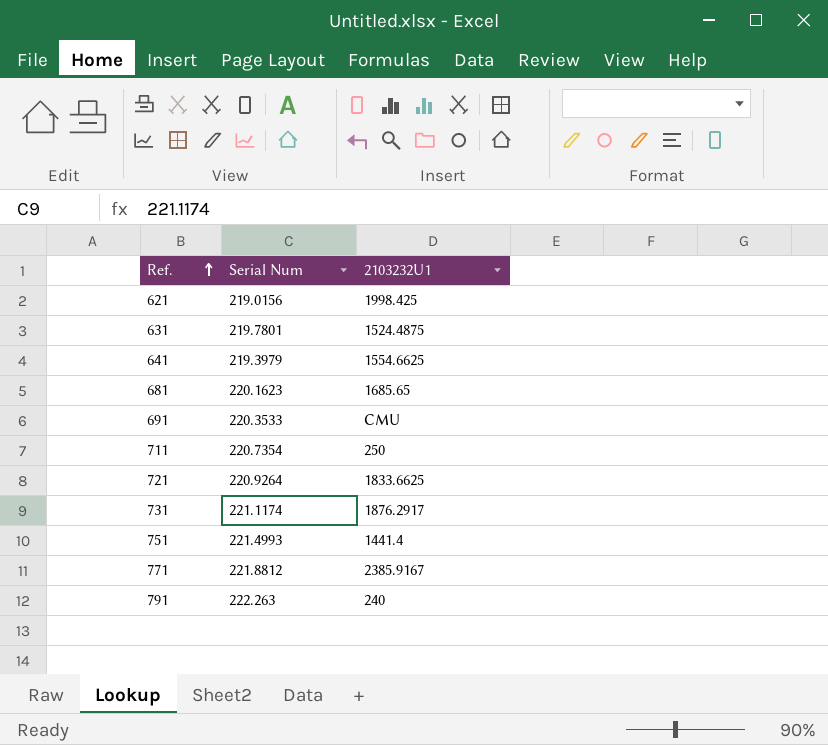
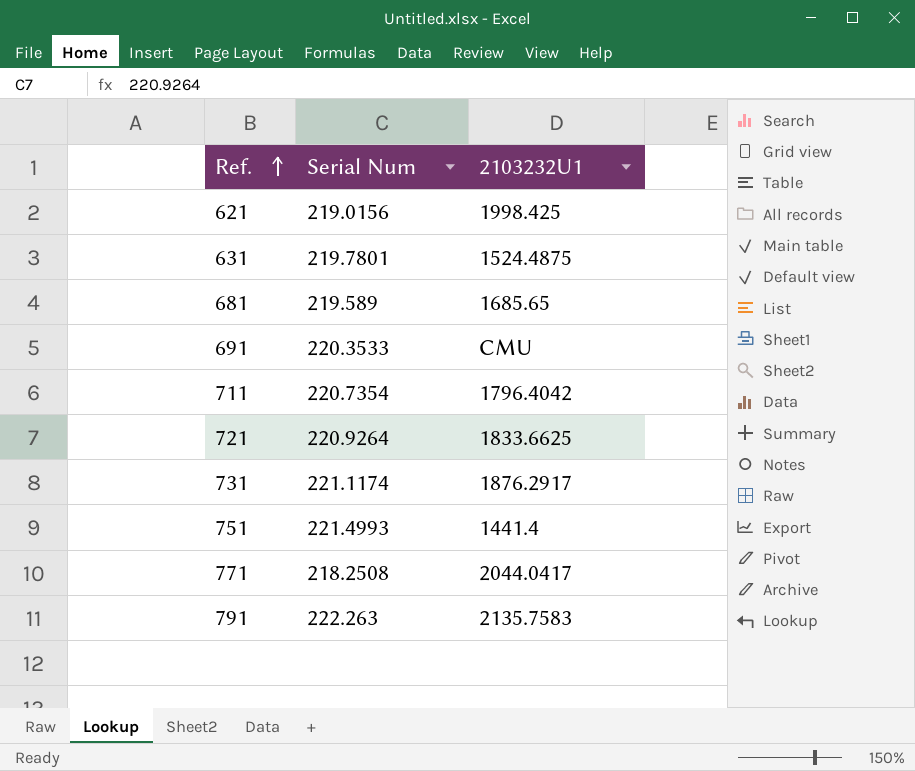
row 641: 219.3979 | 1554.6625 -> none
681 | Serial Num: 220.1623 -> 219.589
711 | 2103232U1: 250 -> 1796.4042
771 | Serial Num: 221.8812 -> 218.2508
771 | 2103232U1: 2385.9167 -> 2044.0417
791 | 2103232U1: 240 -> 2135.7583

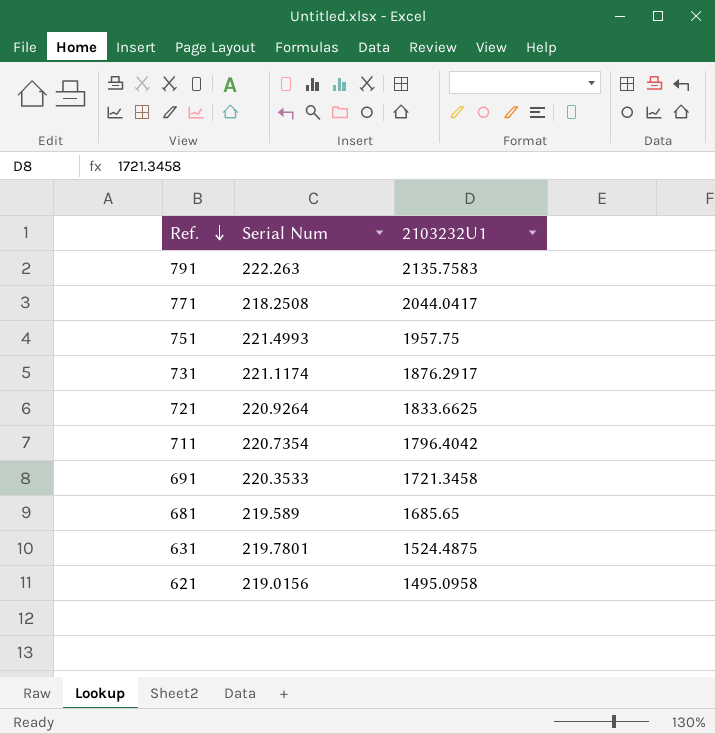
row order: Ref. ascending -> Ref. descending
751 | 2103232U1: 1441.4 -> 1957.75
691 | 2103232U1: CMU -> 1721.3458
621 | 2103232U1: 1998.425 -> 1495.0958

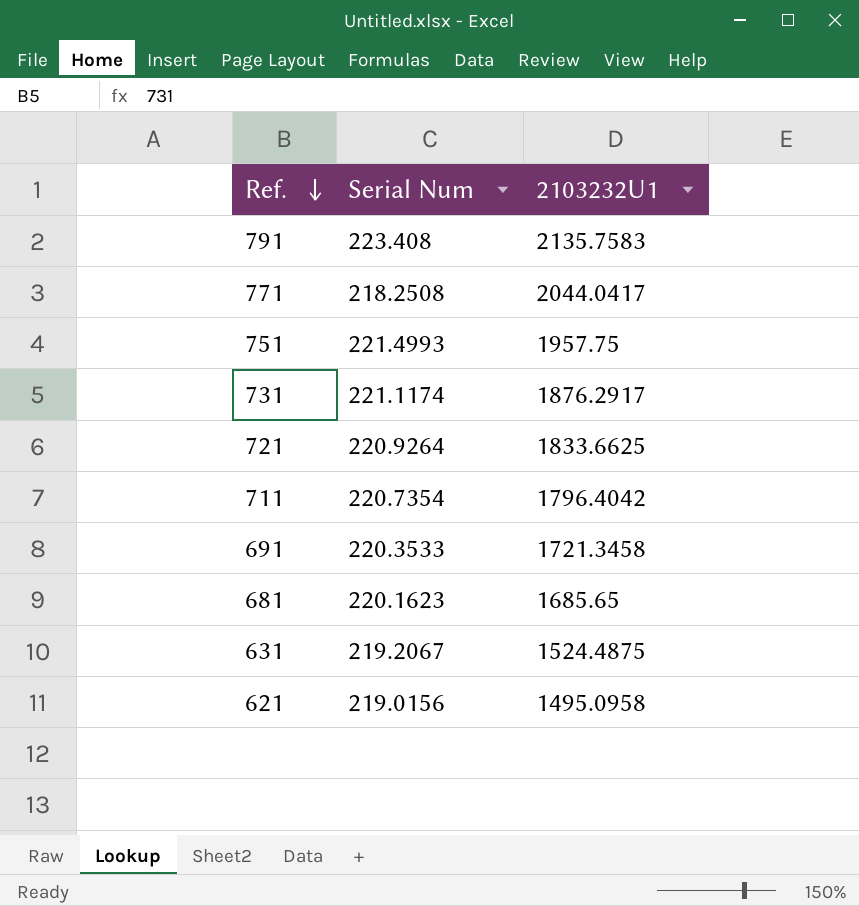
791 | Serial Num: 222.263 -> 223.408
681 | Serial Num: 219.589 -> 220.1623
631 | Serial Num: 219.7801 -> 219.2067

